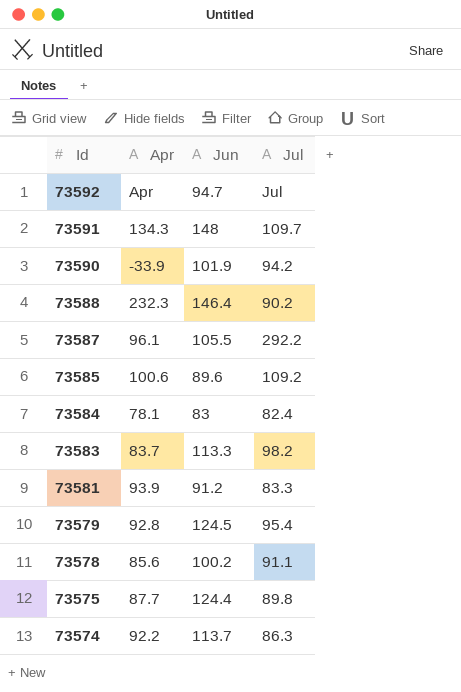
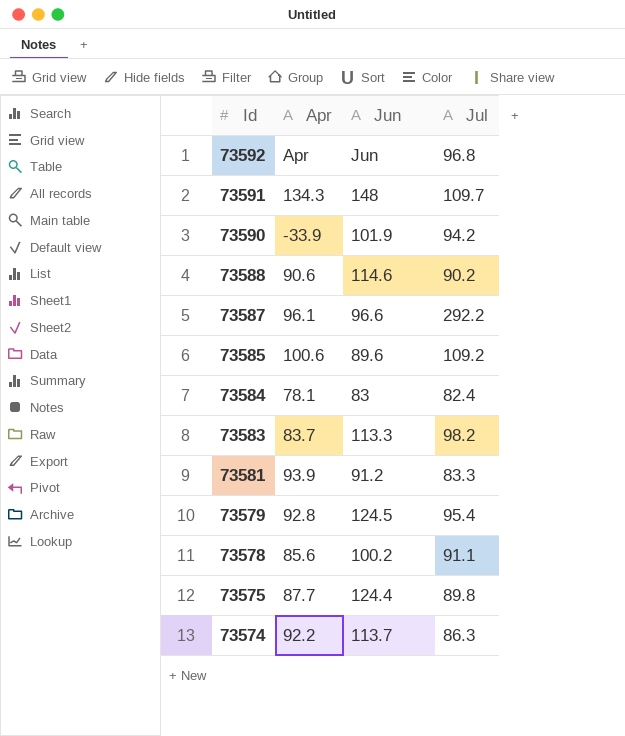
73592 | Jun: 94.7 -> Jun
73592 | Jul: Jul -> 96.8
73588 | Apr: 232.3 -> 90.6
73588 | Jun: 146.4 -> 114.6
73587 | Jun: 105.5 -> 96.6

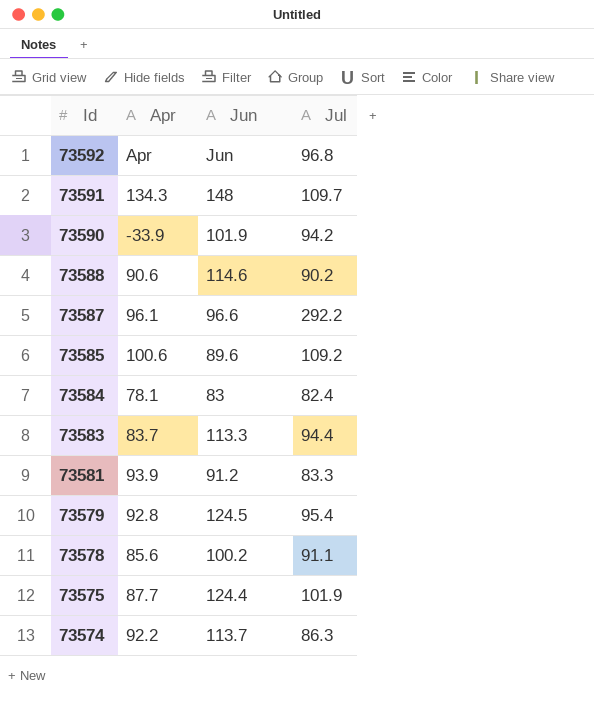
73583 | Jul: 98.2 -> 94.4
73575 | Jul: 89.8 -> 101.9

